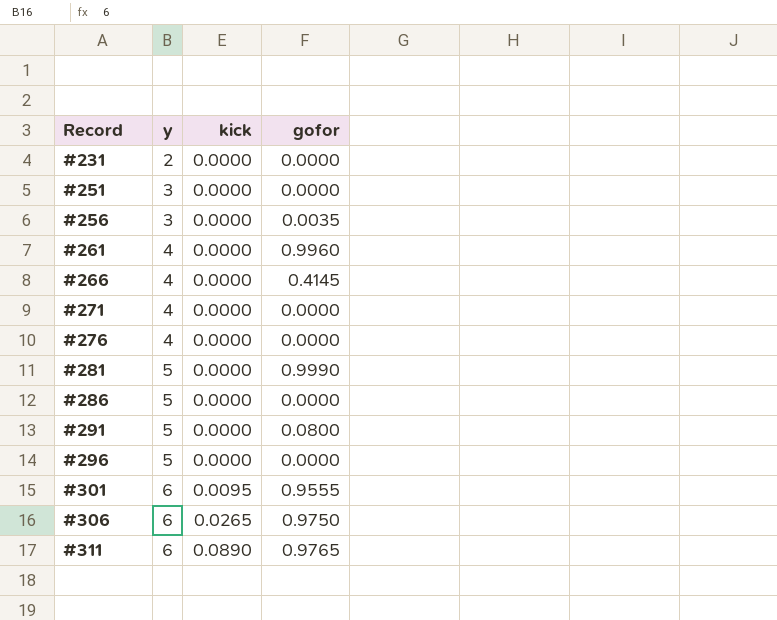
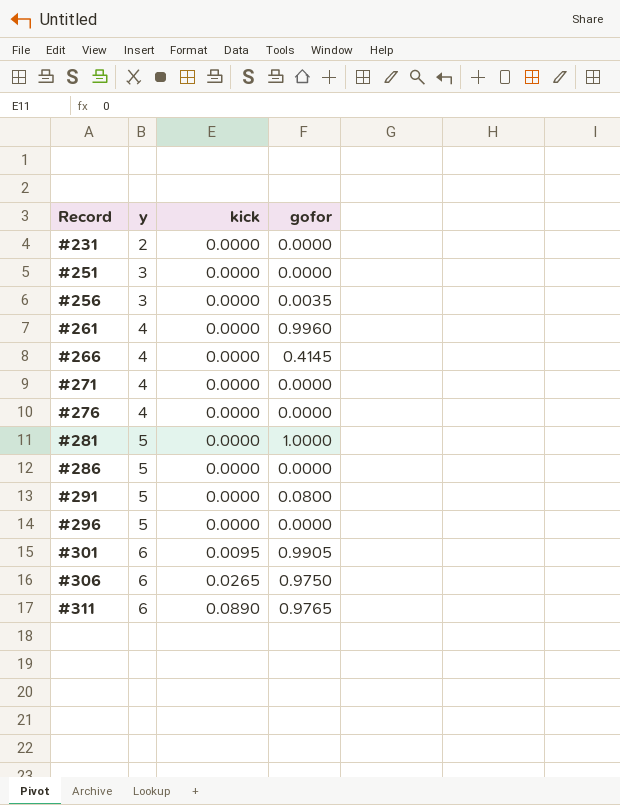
#281 | gofor: 0.9990 -> 1.0000
#301 | gofor: 0.9555 -> 0.9905

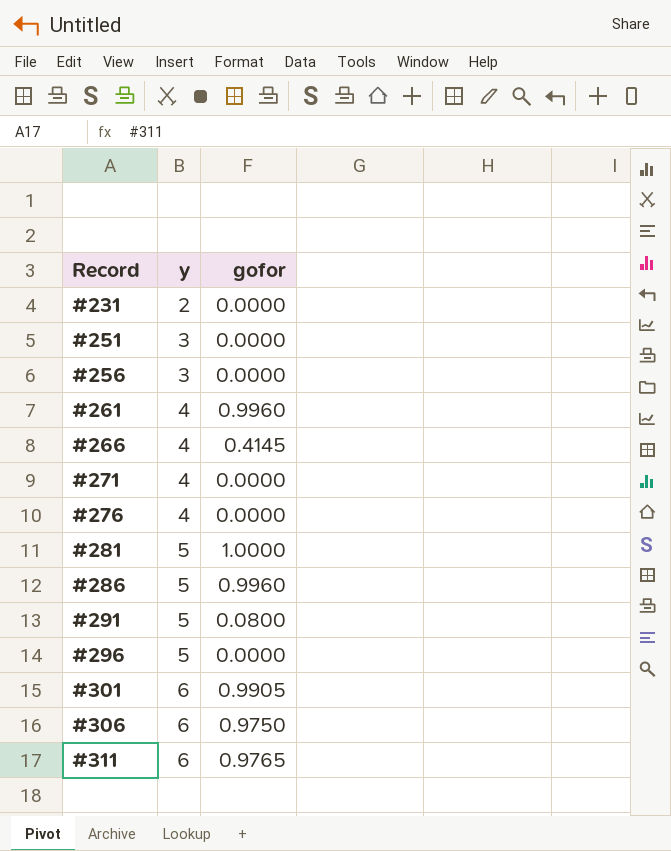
column kick | position: 3 -> none
#256 | gofor: 0.0035 -> 0.0000
#286 | gofor: 0.0000 -> 0.9960

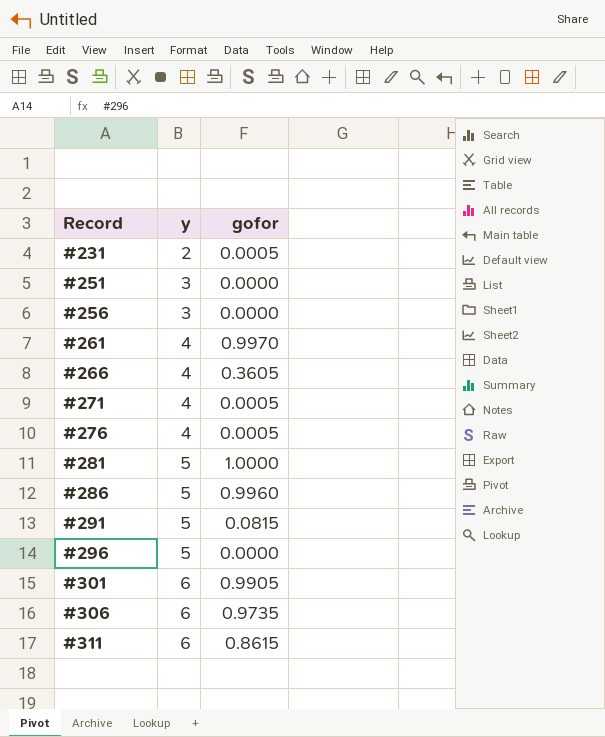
#231 | gofor: 0.0000 -> 0.0005
#261 | gofor: 0.9960 -> 0.9970
#266 | gofor: 0.4145 -> 0.3605
#271 | gofor: 0.0000 -> 0.0005
#276 | gofor: 0.0000 -> 0.0005
#291 | gofor: 0.0800 -> 0.0815
#306 | gofor: 0.9750 -> 0.9735
#311 | gofor: 0.9765 -> 0.8615

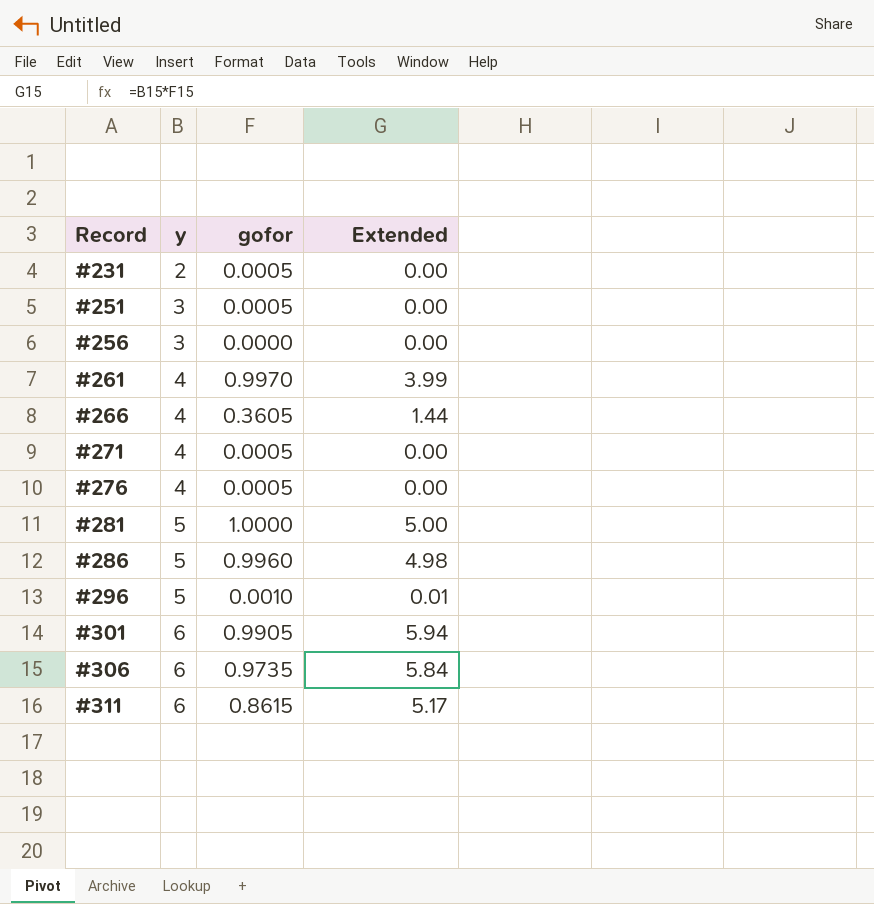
column Extended | formula: none -> [y] * [gofor]
row #291: 5 | 0.0815 -> none
#251 | gofor: 0.0000 -> 0.0005
#296 | gofor: 0.0000 -> 0.0010

